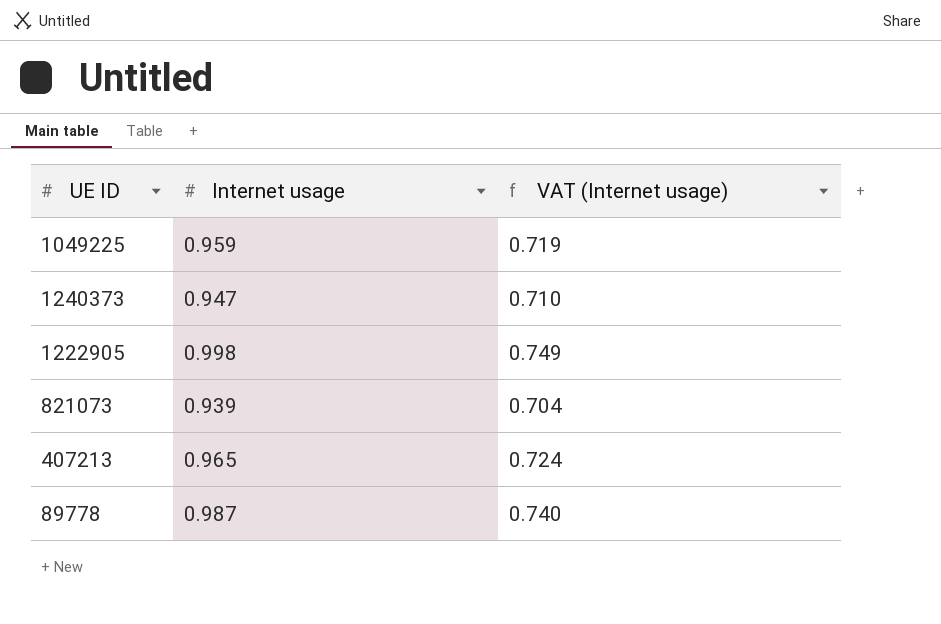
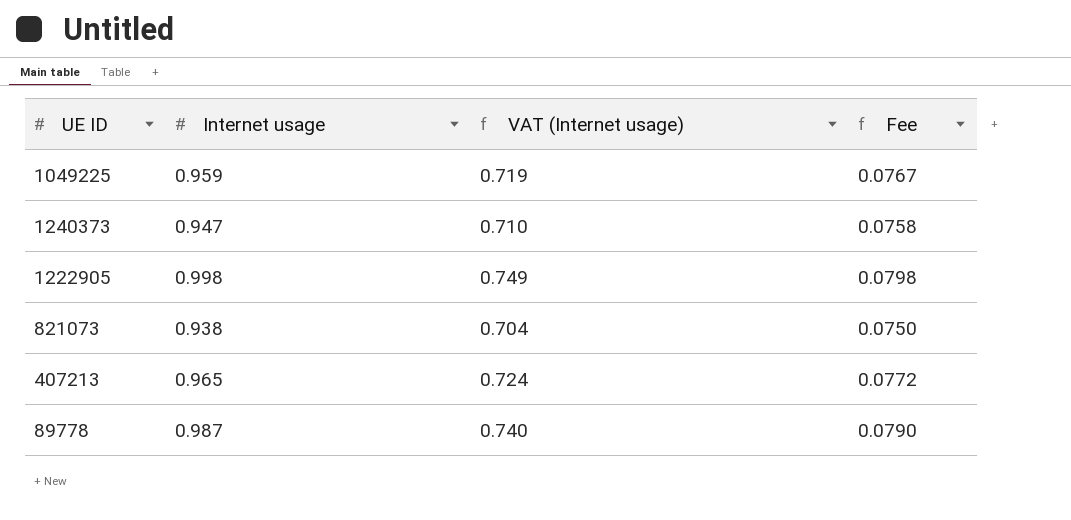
column Fee | formula: none -> [Internet usage] * 0.08
821073 | Internet usage: 0.939 -> 0.938

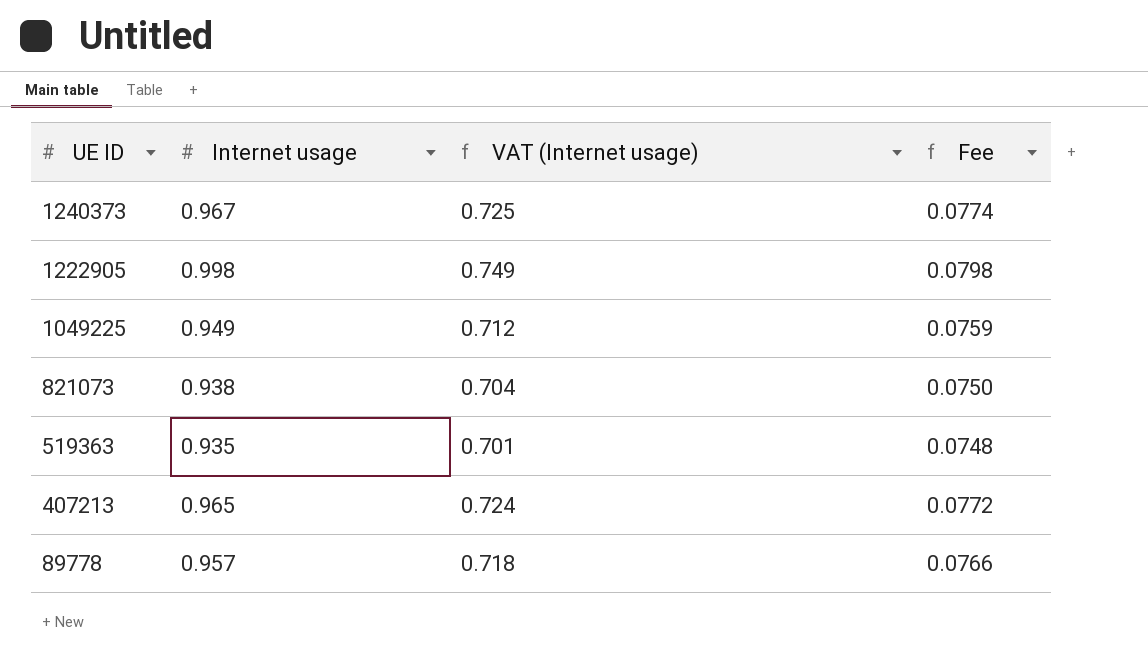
row order: none -> UE ID descending
1240373 | Internet usage: 0.947 -> 0.967
1240373 | VAT (Internet usage): 0.710 -> 0.725
1240373 | Fee: 0.0758 -> 0.0774
1049225 | Internet usage: 0.959 -> 0.949
1049225 | VAT (Internet usage): 0.719 -> 0.712
1049225 | Fee: 0.0767 -> 0.0759
row 519363: none -> 0.935 | 0.701 | 0.0748
89778 | Internet usage: 0.987 -> 0.957
89778 | VAT (Internet usage): 0.740 -> 0.718
89778 | Fee: 0.0790 -> 0.0766

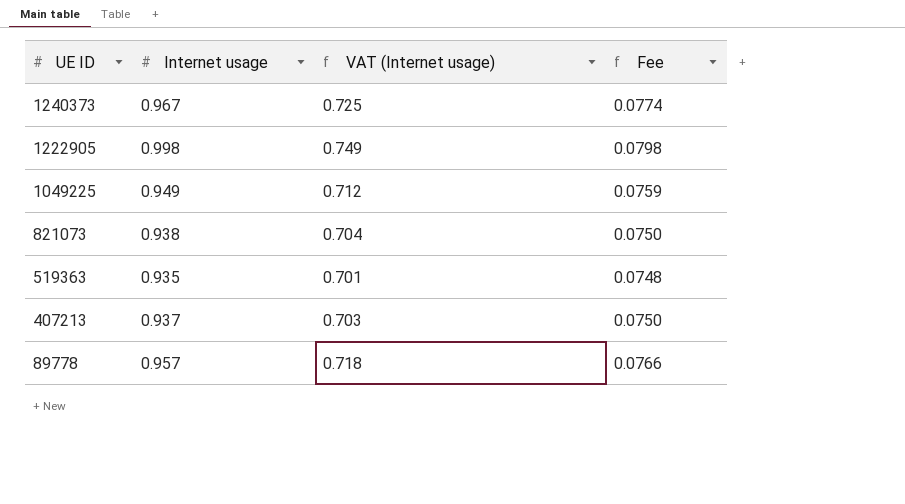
407213 | Internet usage: 0.965 -> 0.937
407213 | VAT (Internet usage): 0.724 -> 0.703
407213 | Fee: 0.0772 -> 0.0750

